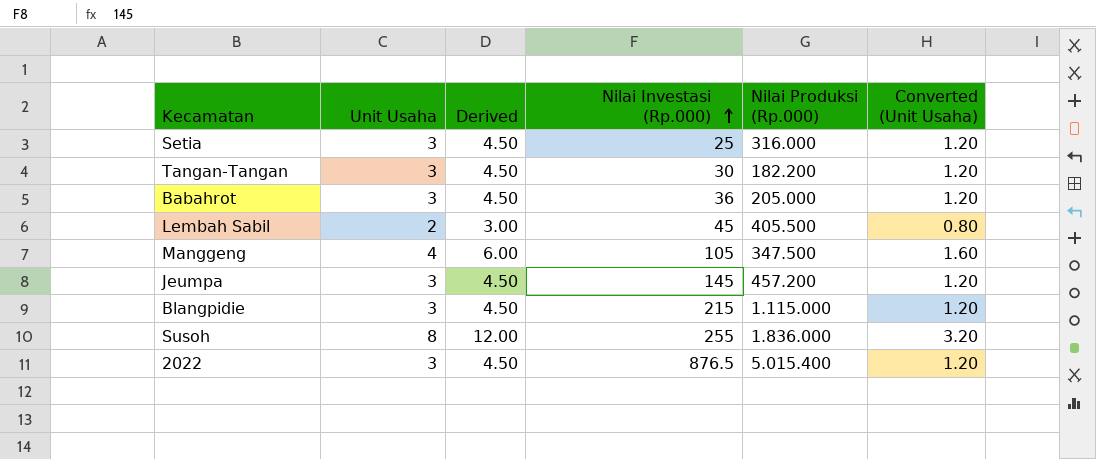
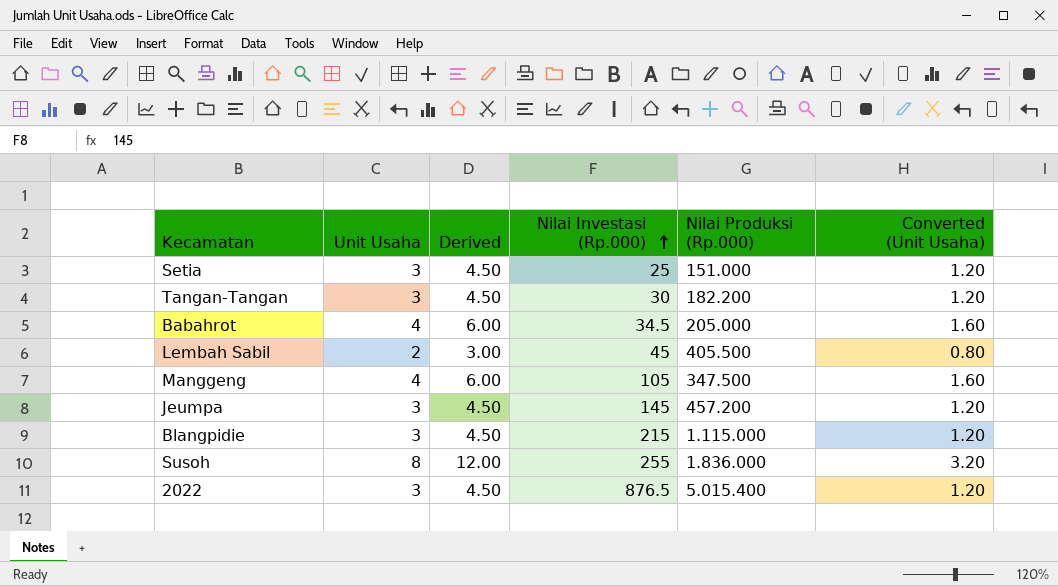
Setia | Nilai Produksi (Rp.000): 316.000 -> 151.000
Babahrot | Unit Usaha: 3 -> 4
Babahrot | Derived: 4.50 -> 6.00
Babahrot | Nilai Investasi (Rp.000): 36 -> 34.5
Babahrot | Converted (Unit Usaha): 1.20 -> 1.60

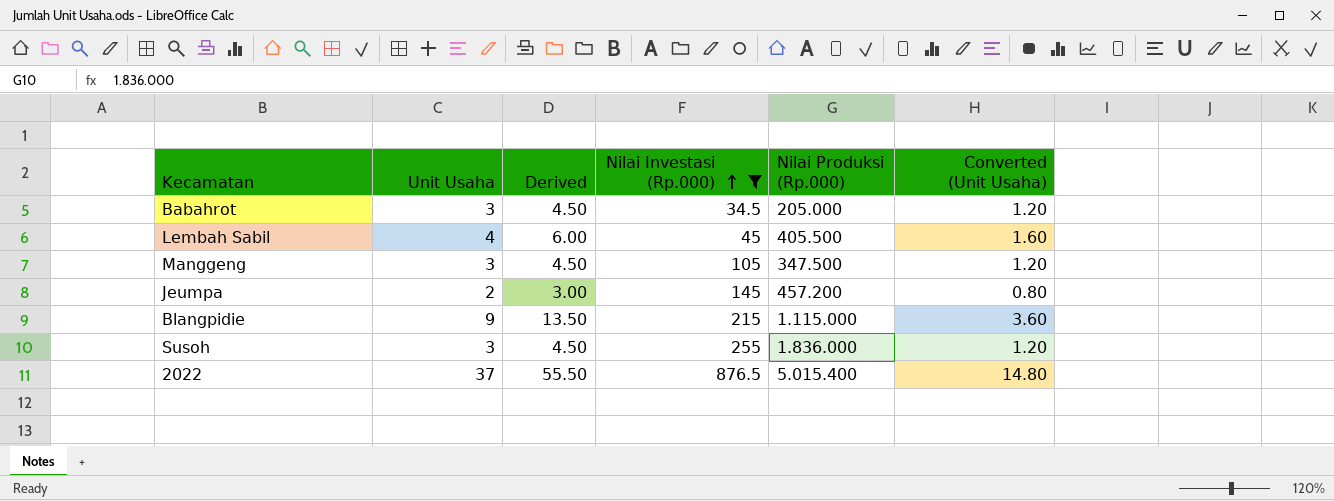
filter: none -> Nilai Investasi (Rp.000) >= 34.5
Babahrot | Unit Usaha: 4 -> 3
Babahrot | Derived: 6.00 -> 4.50
Babahrot | Converted (Unit Usaha): 1.60 -> 1.20
Lembah Sabil | Unit Usaha: 2 -> 4
Lembah Sabil | Derived: 3.00 -> 6.00
Lembah Sabil | Converted (Unit Usaha): 0.80 -> 1.60
Manggeng | Unit Usaha: 4 -> 3
Manggeng | Derived: 6.00 -> 4.50
Manggeng | Converted (Unit Usaha): 1.60 -> 1.20
Jeumpa | Unit Usaha: 3 -> 2
Jeumpa | Derived: 4.50 -> 3.00
Jeumpa | Converted (Unit Usaha): 1.20 -> 0.80
Blangpidie | Unit Usaha: 3 -> 9
Blangpidie | Derived: 4.50 -> 13.50
Blangpidie | Converted (Unit Usaha): 1.20 -> 3.60
Susoh | Unit Usaha: 8 -> 3
Susoh | Derived: 12.00 -> 4.50
Susoh | Converted (Unit Usaha): 3.20 -> 1.20
2022 | Unit Usaha: 3 -> 37
2022 | Derived: 4.50 -> 55.50
2022 | Converted (Unit Usaha): 1.20 -> 14.80

